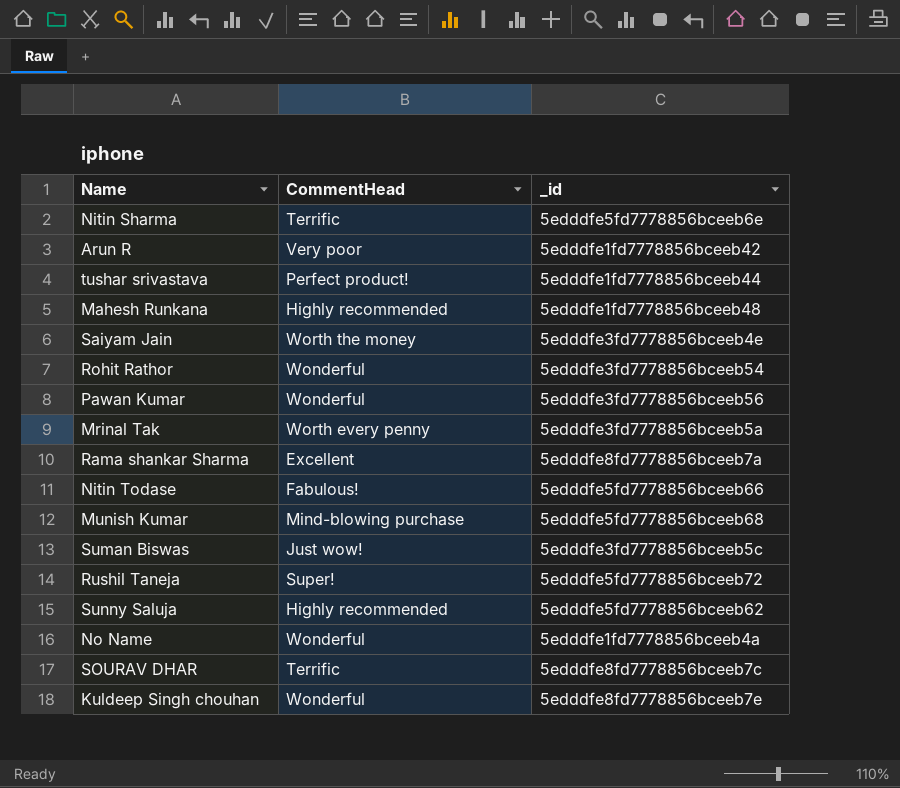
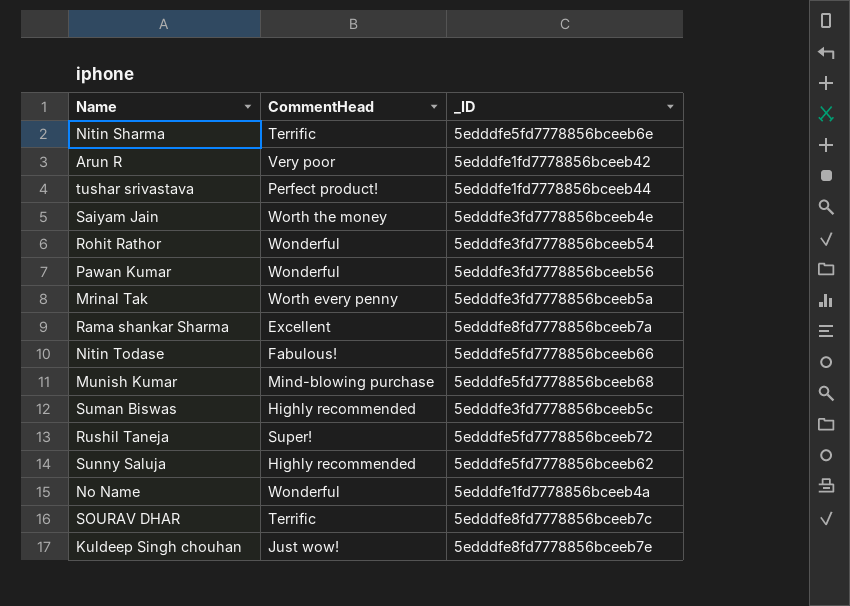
column name: _id -> _ID
row Mahesh Runkana: Highly recommended | 5edddfe1fd7778856bceeb48 -> none
Suman Biswas | CommentHead: Just wow! -> Highly recommended
Kuldeep Singh chouhan | CommentHead: Wonderful -> Just wow!

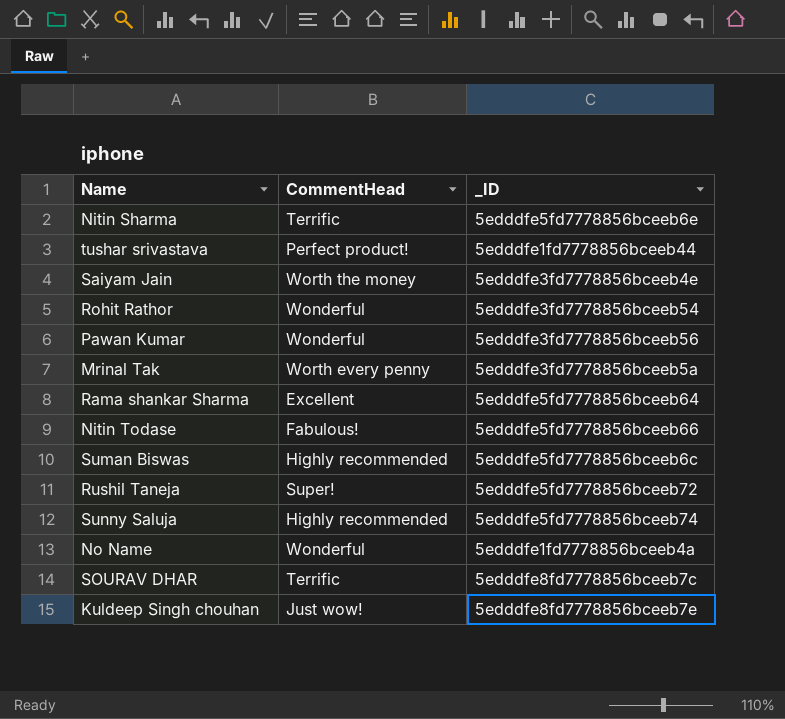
row Arun R: Very poor | 5edddfe1fd7778856bceeb42 -> none
row Munish Kumar: Mind-blowing purchase | 5edddfe5fd7778856bceeb68 -> none
Rama shankar Sharma | _ID: 5edddfe8fd7778856bceeb7a -> 5edddfe5fd7778856bceeb64
Suman Biswas | _ID: 5edddfe3fd7778856bceeb5c -> 5edddfe5fd7778856bceeb6c
Sunny Saluja | _ID: 5edddfe5fd7778856bceeb62 -> 5edddfe5fd7778856bceeb74

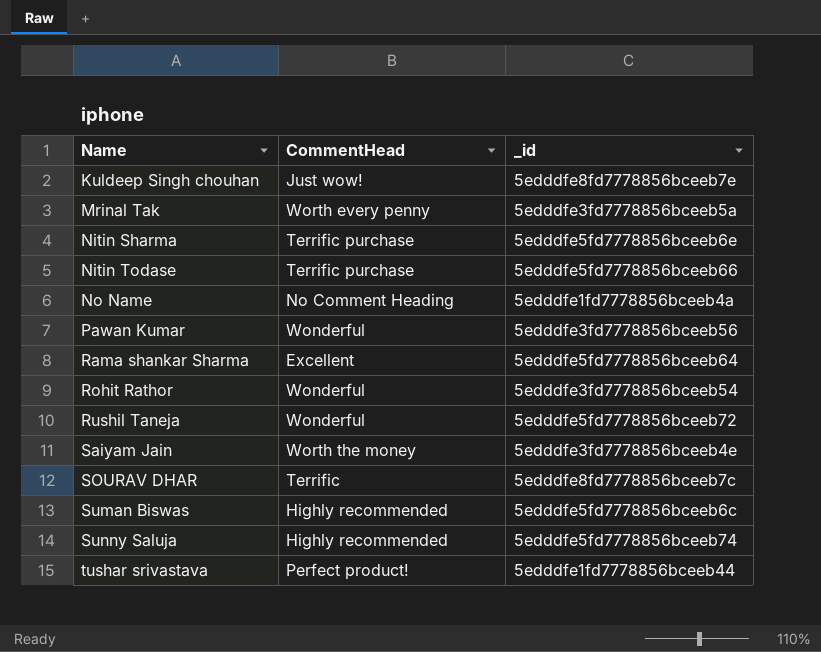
row order: none -> Name ascending
column name: _ID -> _id
Nitin Sharma | CommentHead: Terrific -> Terrific purchase
Nitin Todase | CommentHead: Fabulous! -> Terrific purchase
No Name | CommentHead: Wonderful -> No Comment Heading
Rushil Taneja | CommentHead: Super! -> Wonderful

